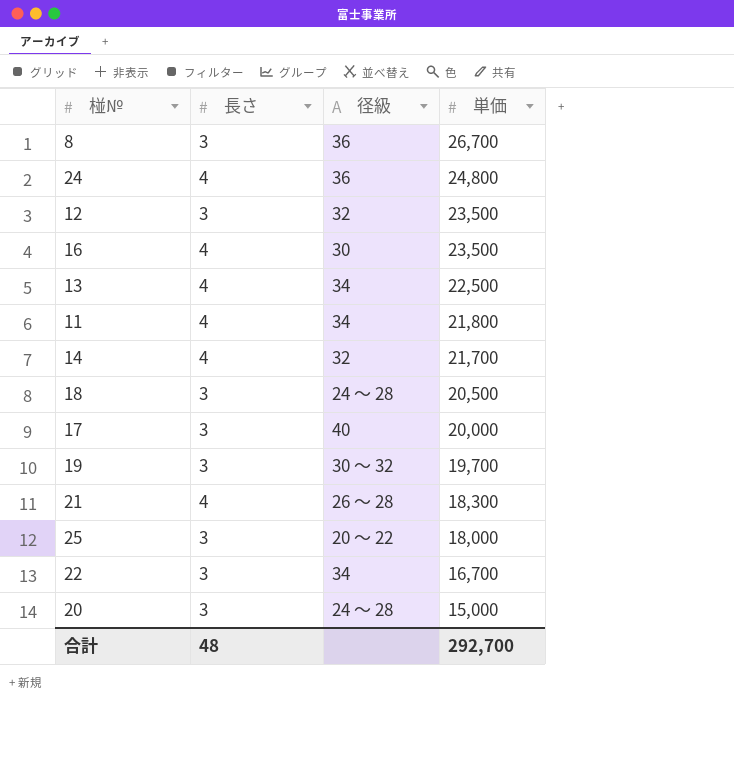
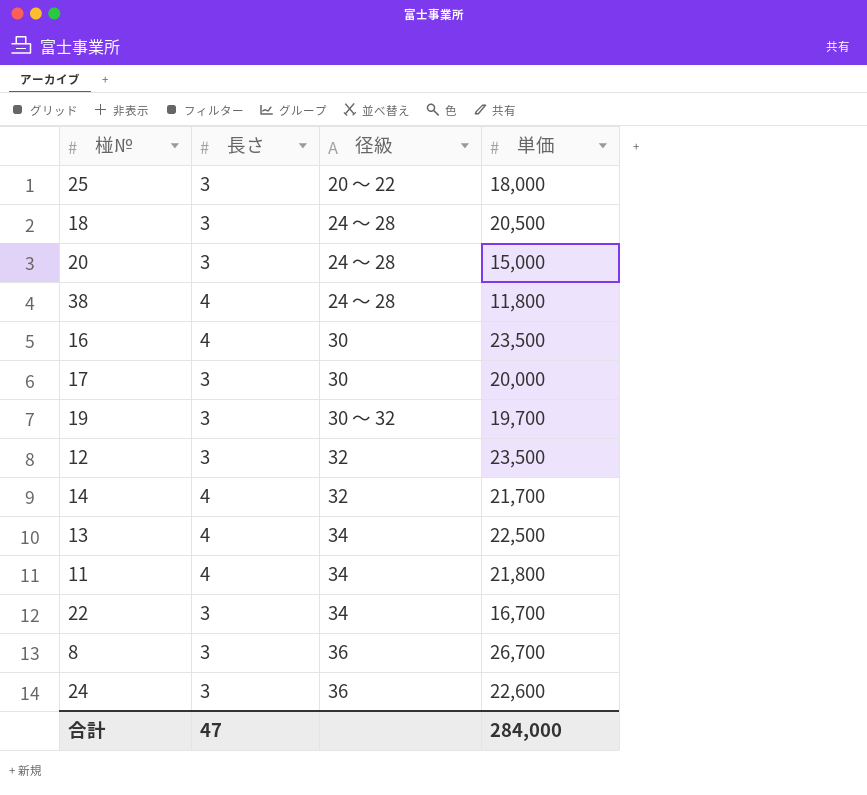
row order: 単価 descending -> 径級 ascending
row 21: 4 | 26 ～ 28 | 18,300 -> none
row 38: none -> 4 | 24 ～ 28 | 11,800
17 | 径級: 40 -> 30
24 | 長さ: 4 -> 3
24 | 単価: 24,800 -> 22,600
合計 | 長さ: 48 -> 47
合計 | 単価: 292,700 -> 284,000

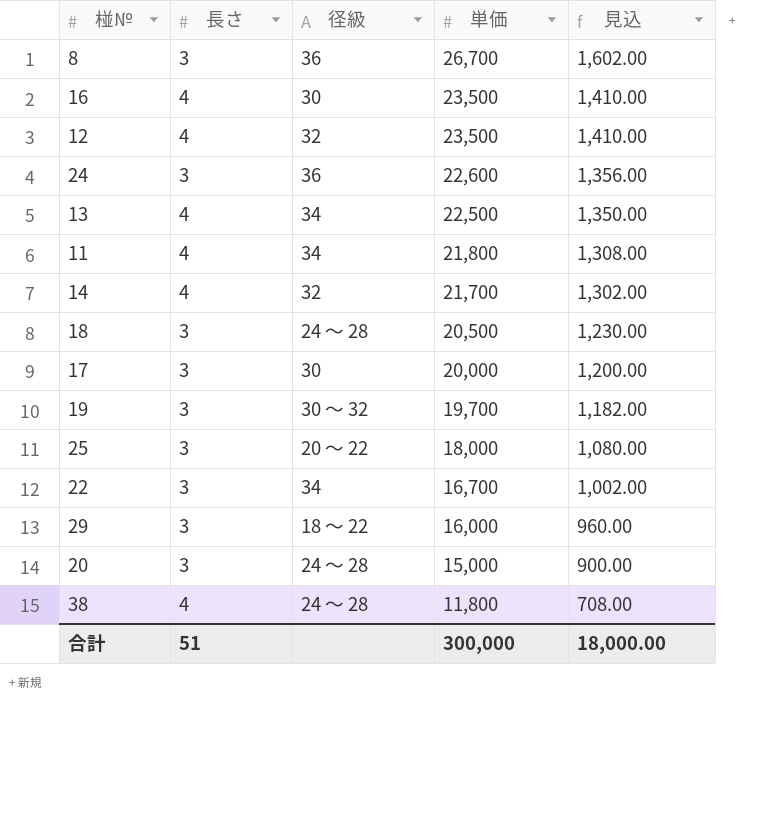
row order: 径級 ascending -> 単価 descending
column 見込 | formula: none -> [単価] * 0.06
12 | 長さ: 3 -> 4
row 29: none -> 3 | 18 ～ 22 | 16,000 | 960.00
合計 | 長さ: 47 -> 51
合計 | 単価: 284,000 -> 300,000

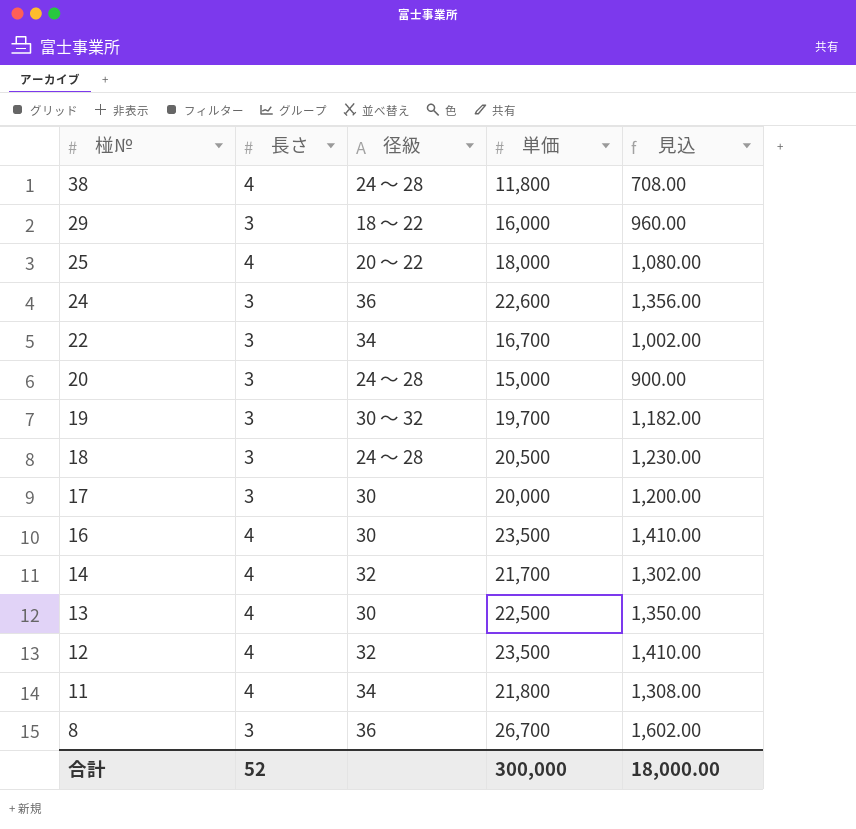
row order: 単価 descending -> 椪№ descending
25 | 長さ: 3 -> 4
13 | 径級: 34 -> 30
合計 | 長さ: 51 -> 52

